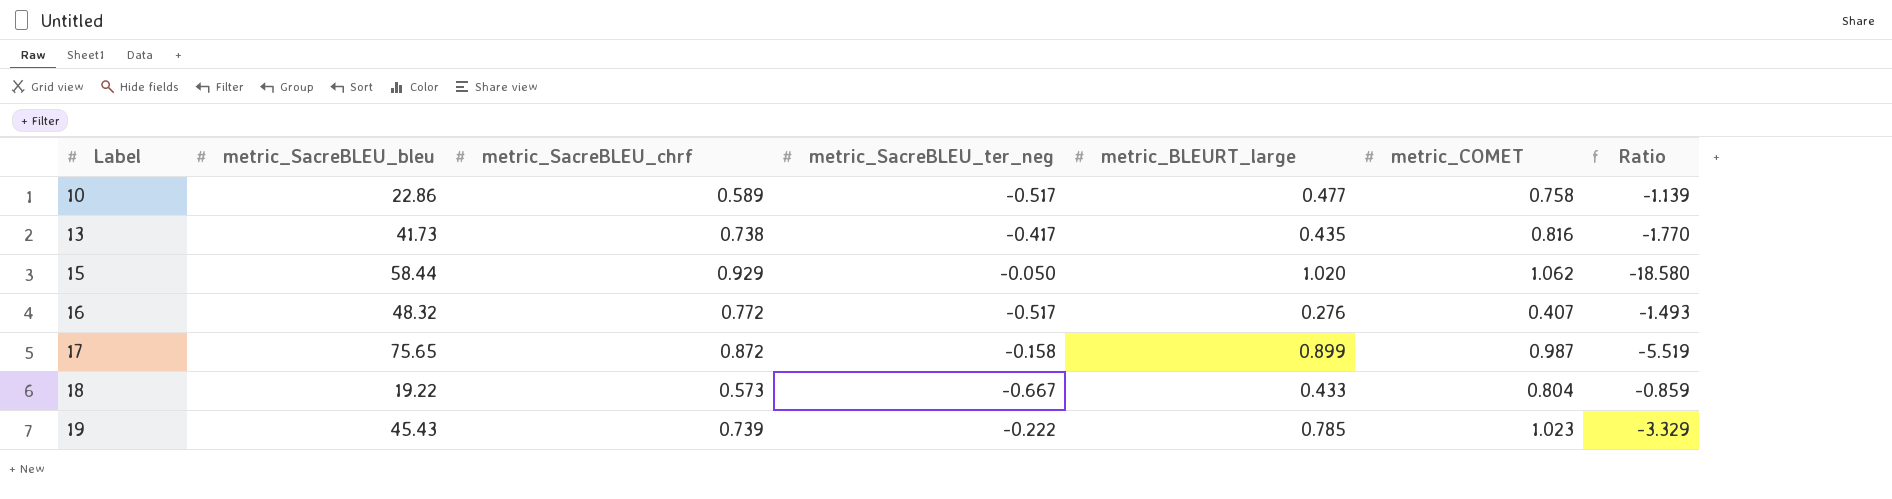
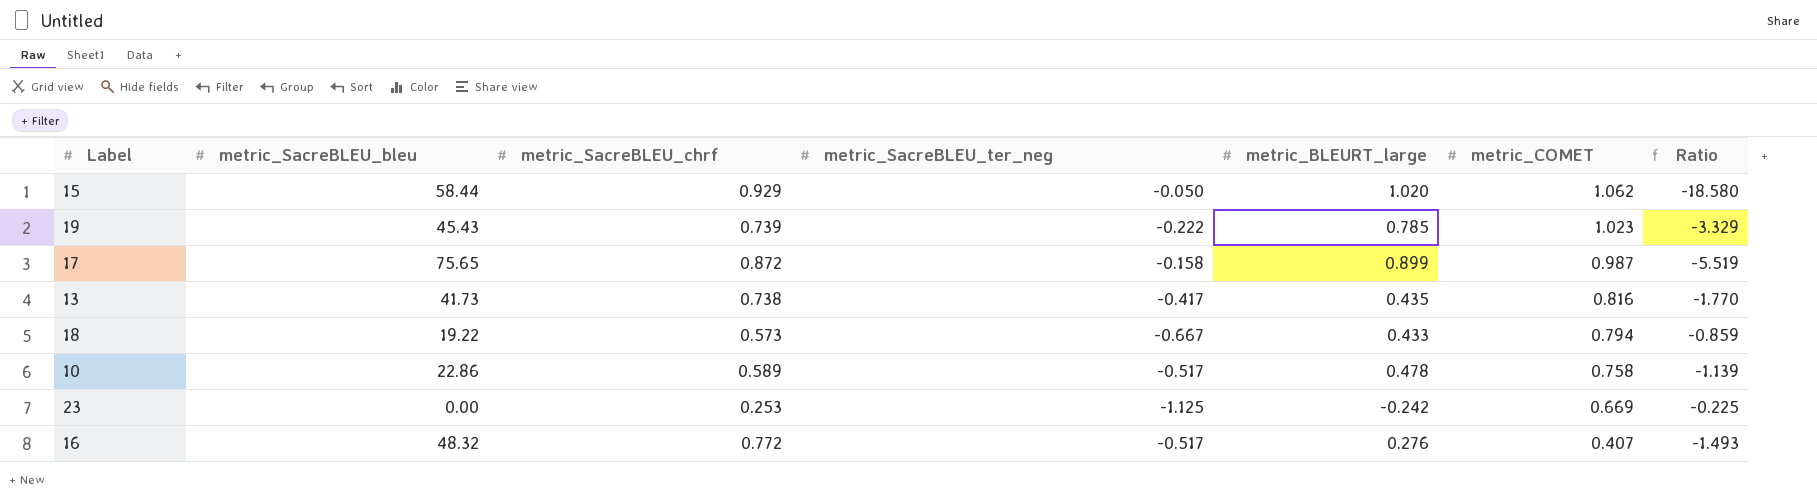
row order: Label ascending -> metric_COMET descending
18 | metric_COMET: 0.804 -> 0.794
10 | metric_BLEURT_large: 0.477 -> 0.478
row 23: none -> 0.00 | 0.253 | -1.125 | -0.242 | 0.669 | -0.225

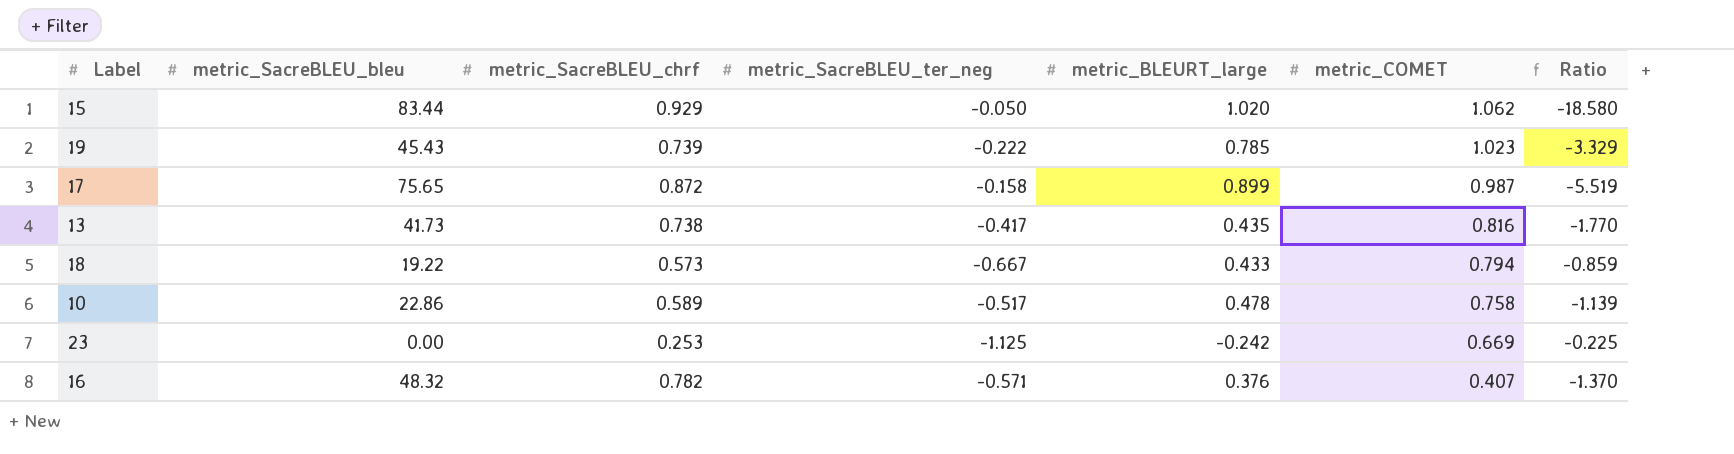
15 | metric_SacreBLEU_bleu: 58.44 -> 83.44
16 | metric_SacreBLEU_chrf: 0.772 -> 0.782
16 | metric_SacreBLEU_ter_neg: -0.517 -> -0.571
16 | metric_BLEURT_large: 0.276 -> 0.376
16 | Ratio: -1.493 -> -1.370

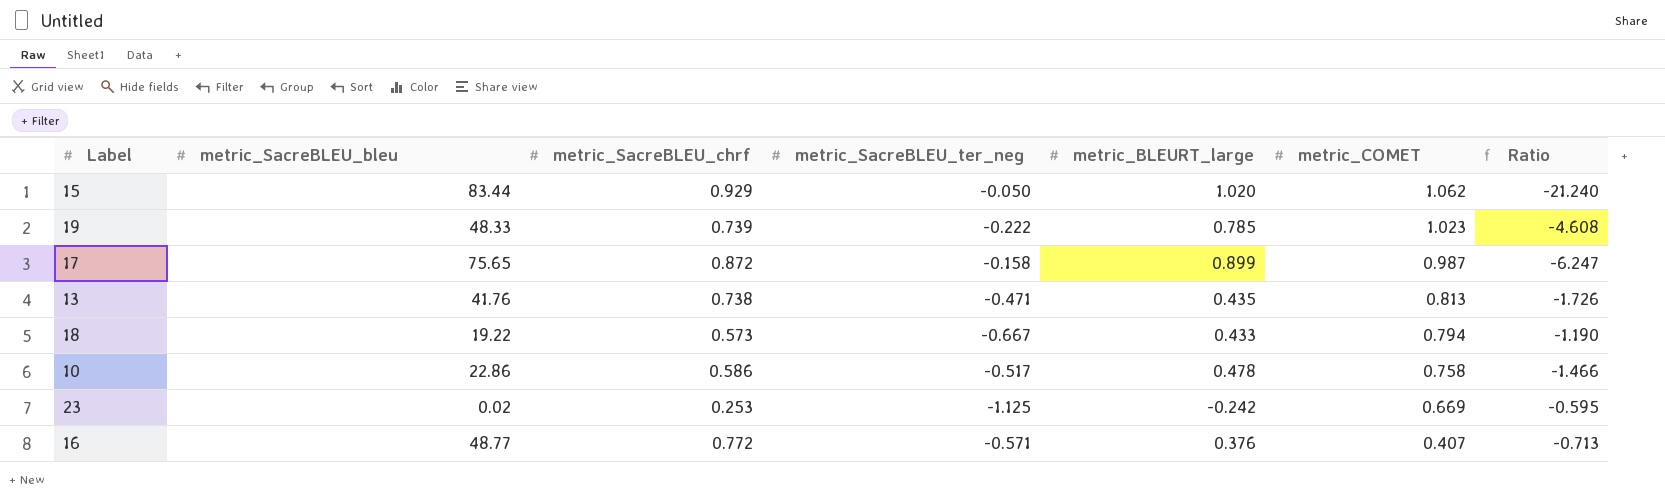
column Ratio | formula: [metric_SacreBLEU_chrf] / [metric_SacreBLEU_ter_neg] -> [metric_COMET] / [metric_SacreBLEU_ter_neg]
19 | metric_SacreBLEU_bleu: 45.43 -> 48.33
13 | metric_SacreBLEU_bleu: 41.73 -> 41.76
13 | metric_SacreBLEU_ter_neg: -0.417 -> -0.471
13 | metric_COMET: 0.816 -> 0.813
10 | metric_SacreBLEU_chrf: 0.589 -> 0.586
23 | metric_SacreBLEU_bleu: 0.00 -> 0.02
16 | metric_SacreBLEU_bleu: 48.32 -> 48.77
16 | metric_SacreBLEU_chrf: 0.782 -> 0.772

